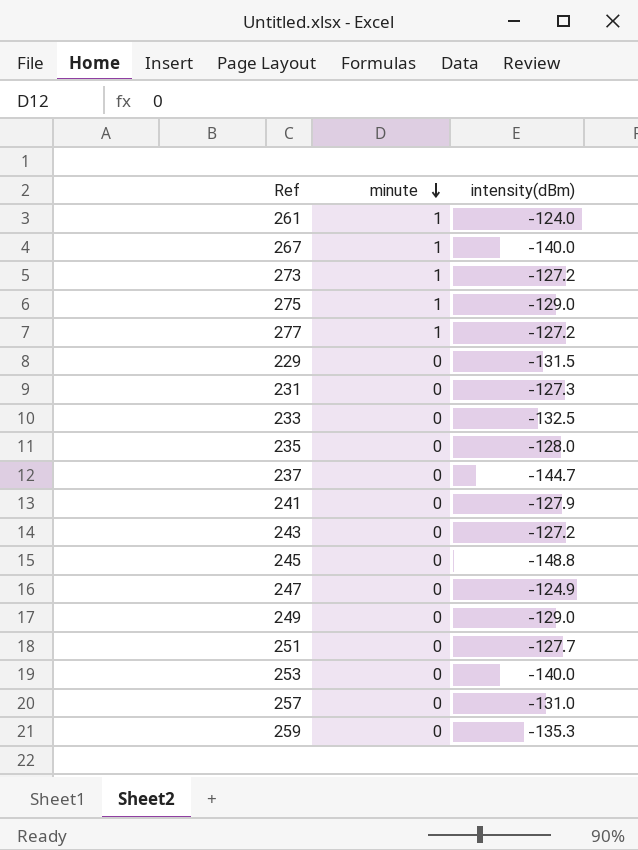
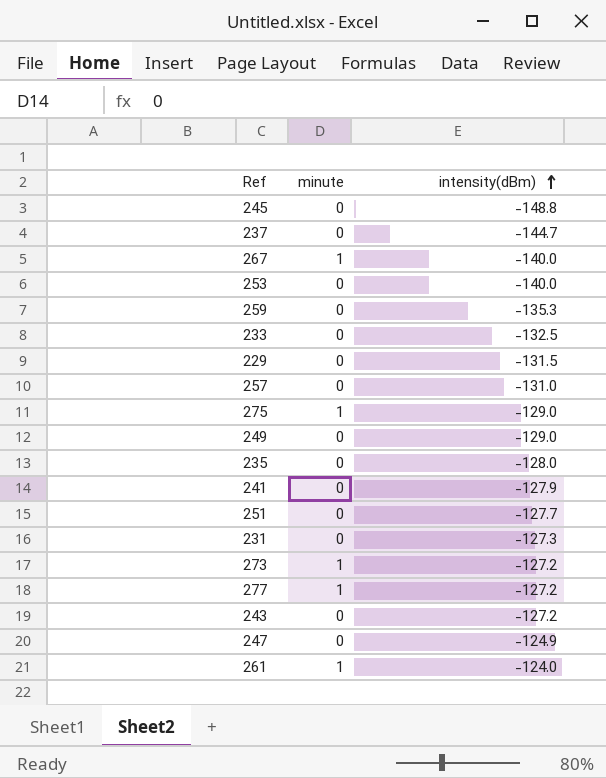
row order: minute descending -> intensity(dBm) ascending

